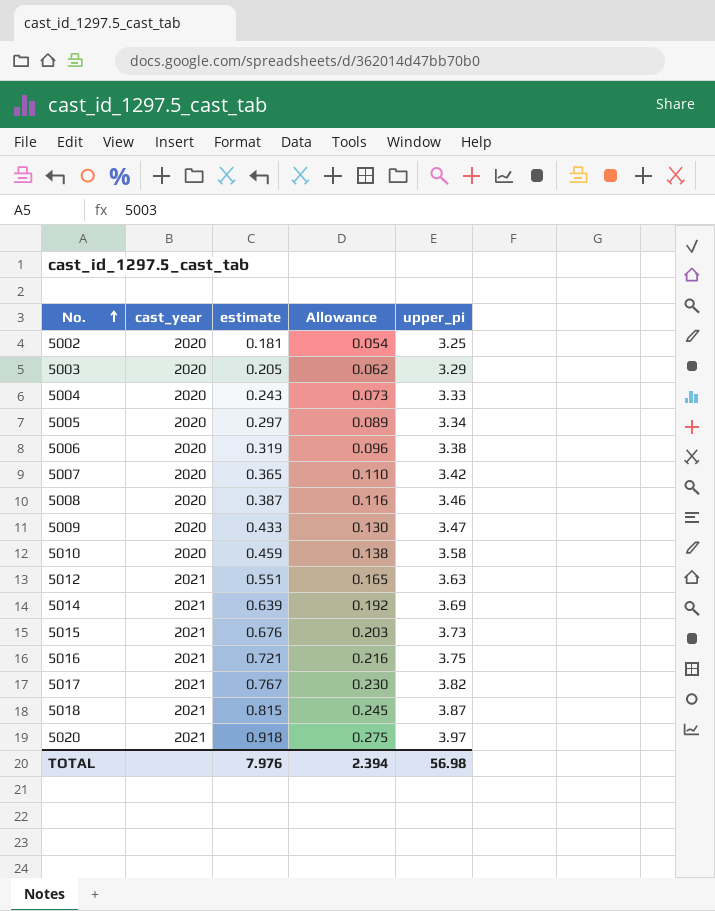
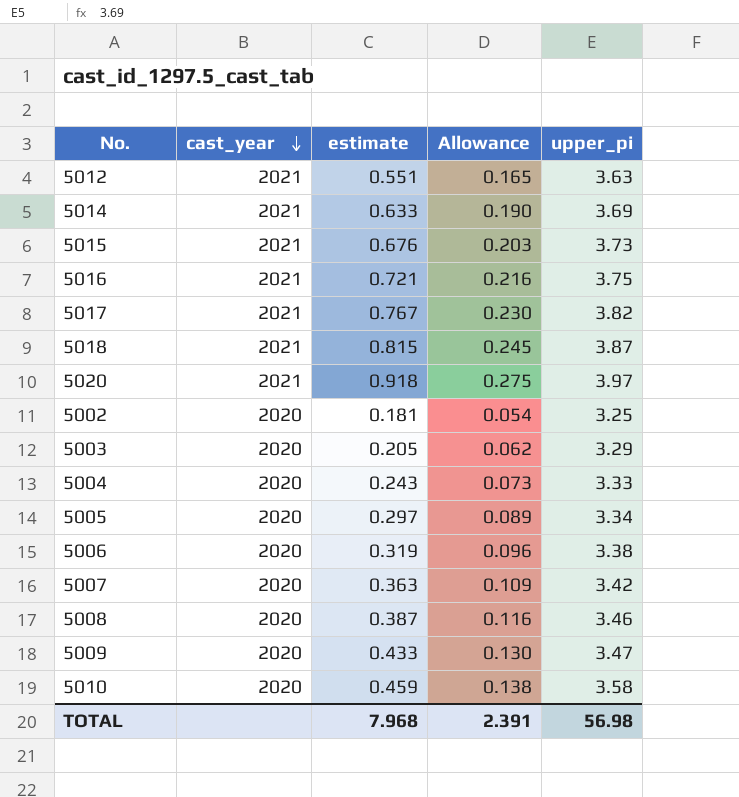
row order: No. ascending -> cast_year descending
5014 | estimate: 0.639 -> 0.633
5014 | Allowance: 0.192 -> 0.190
5007 | estimate: 0.365 -> 0.363
5007 | Allowance: 0.110 -> 0.109
TOTAL | estimate: 7.976 -> 7.968
TOTAL | Allowance: 2.394 -> 2.391

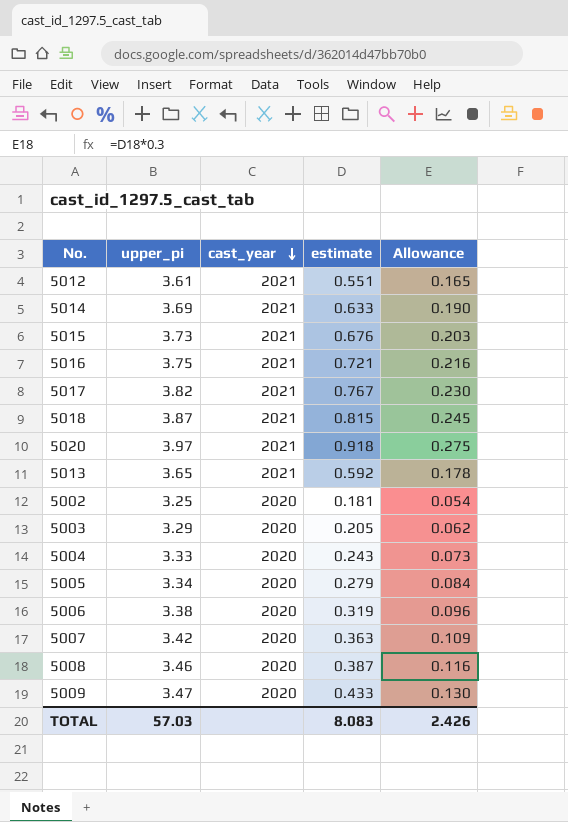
column upper_pi | position: 5 -> 2
row 5010: 2020 | 0.459 | 0.138 | 3.58 -> none
5012 | upper_pi: 3.63 -> 3.61
row 5013: none -> 3.65 | 2021 | 0.592 | 0.178
5005 | estimate: 0.297 -> 0.279
5005 | Allowance: 0.089 -> 0.084
TOTAL | upper_pi: 56.98 -> 57.03
TOTAL | estimate: 7.968 -> 8.083
TOTAL | Allowance: 2.391 -> 2.426

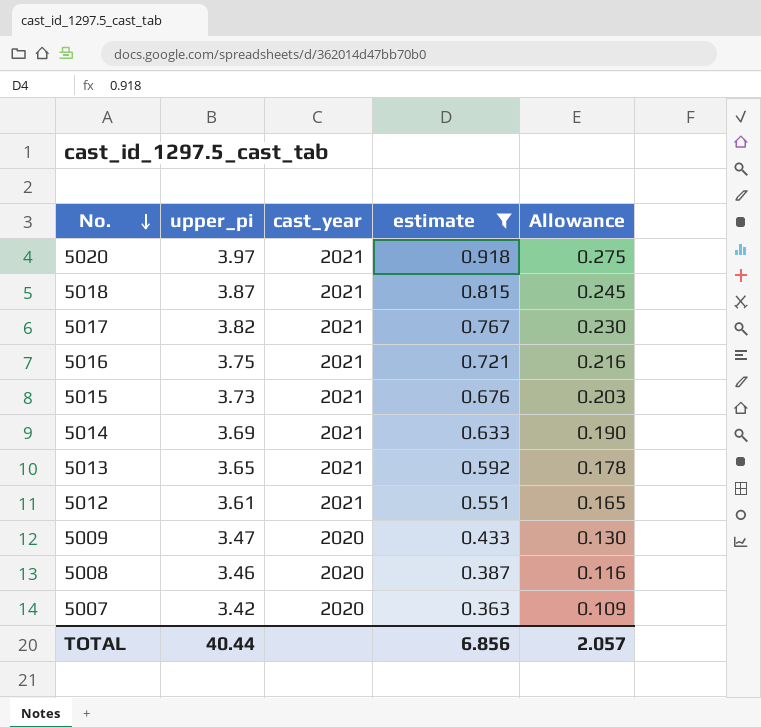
filter: none -> estimate >= 0.363
row order: cast_year descending -> No. descending
TOTAL | upper_pi: 57.03 -> 40.44
TOTAL | estimate: 8.083 -> 6.856
TOTAL | Allowance: 2.426 -> 2.057

